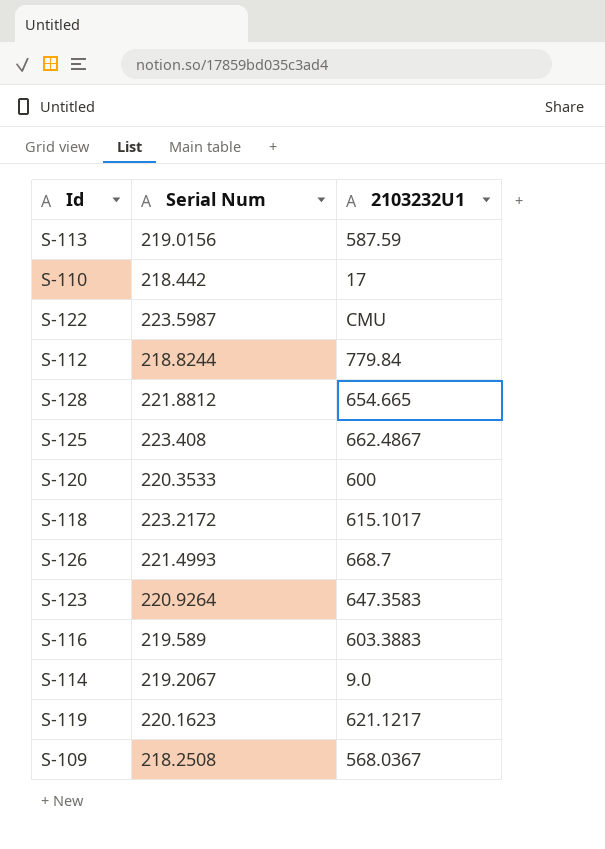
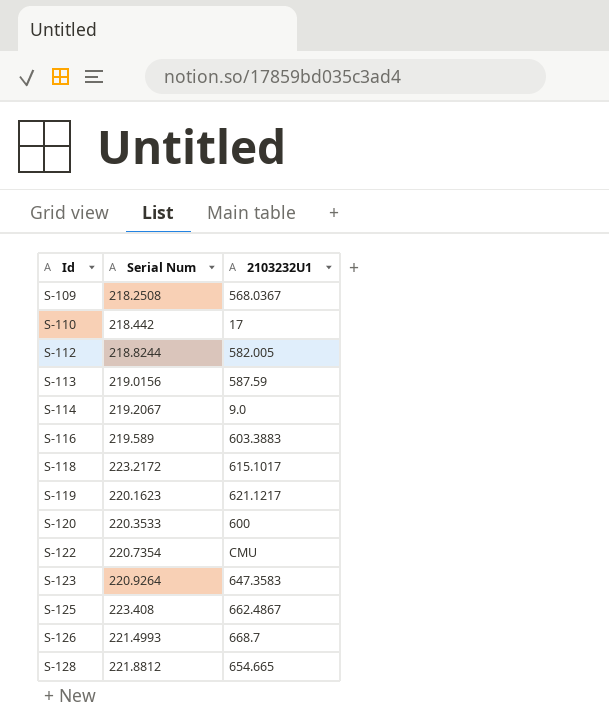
row order: none -> Id ascending
S-112 | 2103232U1: 779.84 -> 582.005
S-122 | Serial Num: 223.5987 -> 220.7354

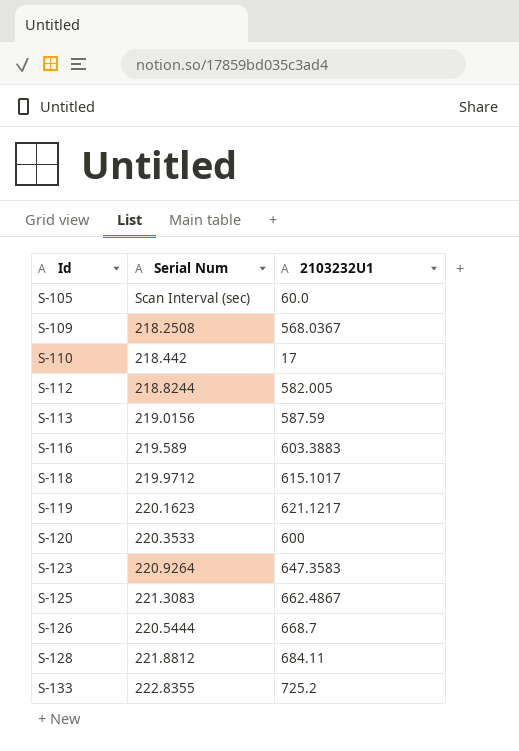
row S-114: 219.2067 | 9.0 -> none
row S-122: 220.7354 | CMU -> none
row S-105: none -> Scan Interval (sec) | 60.0
S-118 | Serial Num: 223.2172 -> 219.9712
S-125 | Serial Num: 223.408 -> 221.3083
S-126 | Serial Num: 221.4993 -> 220.5444
S-128 | 2103232U1: 654.665 -> 684.11
row S-133: none -> 222.8355 | 725.2

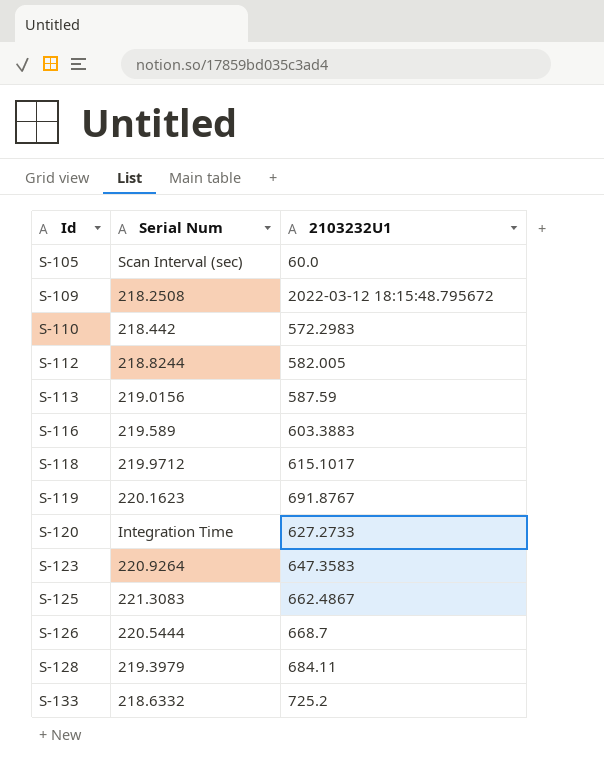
S-109 | 2103232U1: 568.0367 -> 2022-03-12 18:15:48.795672
S-110 | 2103232U1: 17 -> 572.2983
S-119 | 2103232U1: 621.1217 -> 691.8767
S-120 | Serial Num: 220.3533 -> Integration Time
S-120 | 2103232U1: 600 -> 627.2733
S-128 | Serial Num: 221.8812 -> 219.3979
S-133 | Serial Num: 222.8355 -> 218.6332

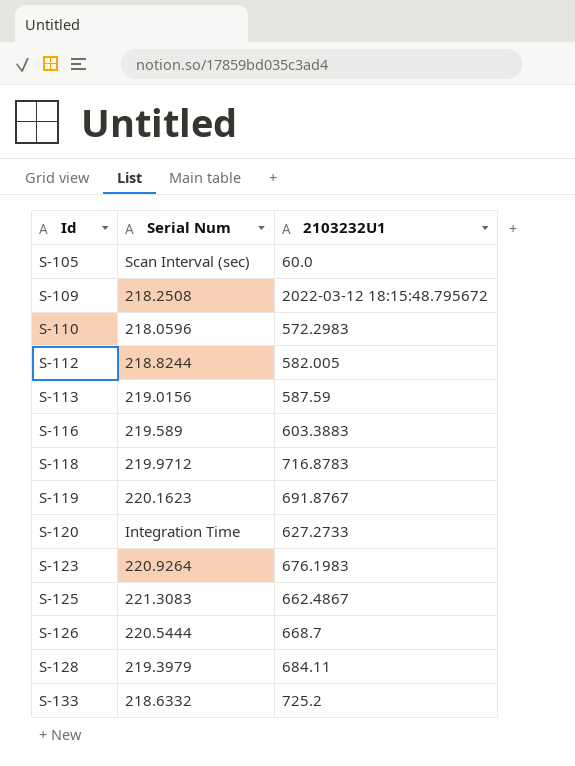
S-110 | Serial Num: 218.442 -> 218.0596
S-118 | 2103232U1: 615.1017 -> 716.8783
S-123 | 2103232U1: 647.3583 -> 676.1983

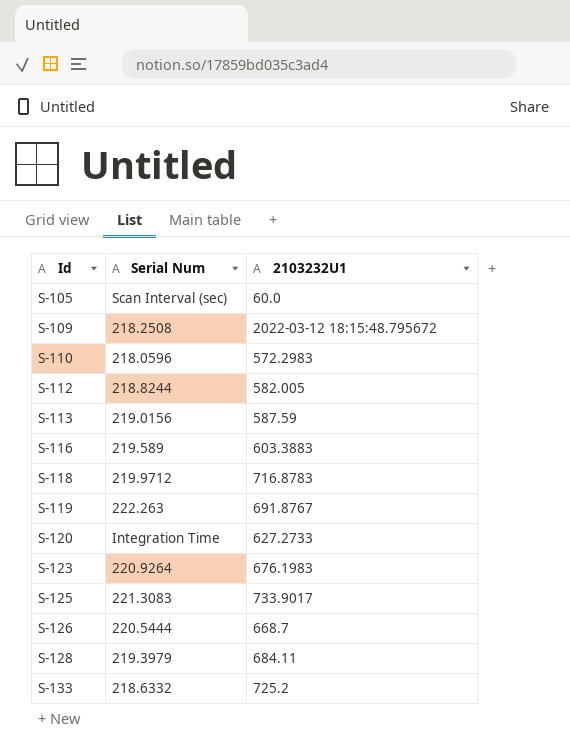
S-119 | Serial Num: 220.1623 -> 222.263
S-125 | 2103232U1: 662.4867 -> 733.9017

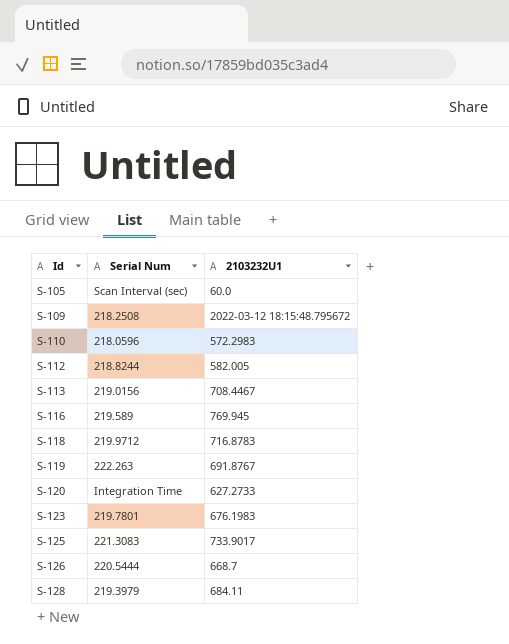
row S-133: 218.6332 | 725.2 -> none
S-113 | 2103232U1: 587.59 -> 708.4467
S-116 | 2103232U1: 603.3883 -> 769.945
S-123 | Serial Num: 220.9264 -> 219.7801

